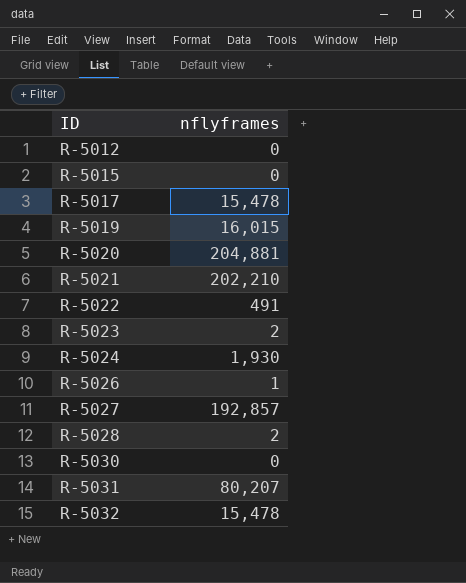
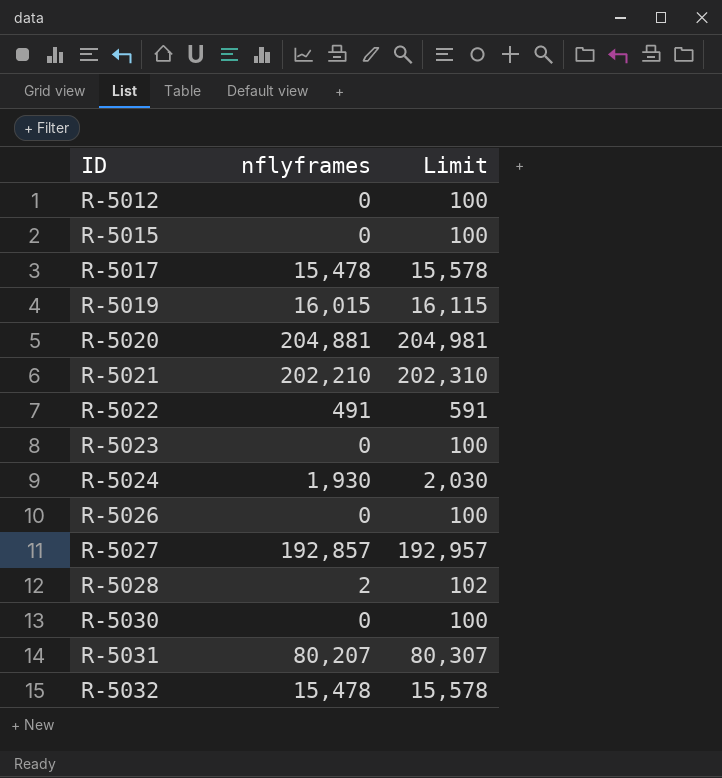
column Limit | formula: none -> [nflyframes] + 100
R-5023 | nflyframes: 2 -> 0
R-5026 | nflyframes: 1 -> 0

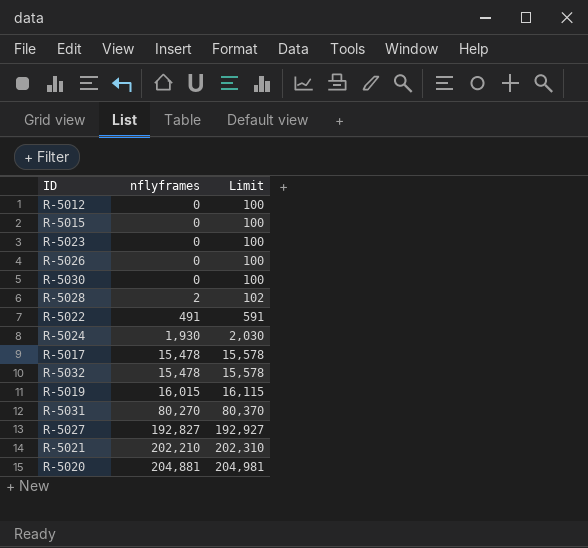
row order: ID ascending -> nflyframes ascending
R-5031 | nflyframes: 80,207 -> 80,270
R-5031 | Limit: 80,307 -> 80,370
R-5027 | nflyframes: 192,857 -> 192,827
R-5027 | Limit: 192,957 -> 192,927

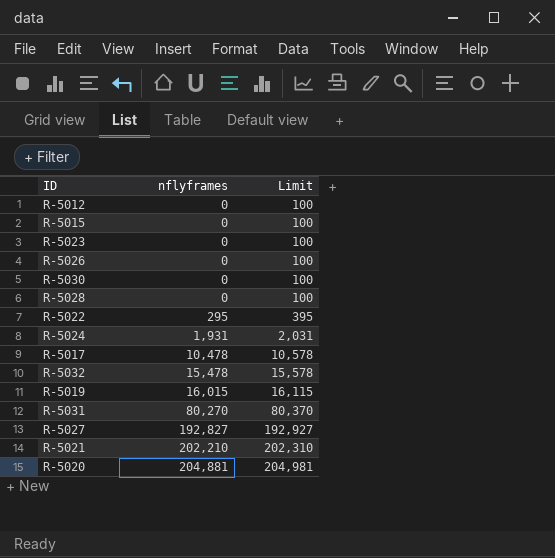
R-5028 | nflyframes: 2 -> 0
R-5028 | Limit: 102 -> 100
R-5022 | nflyframes: 491 -> 295
R-5022 | Limit: 591 -> 395
R-5024 | nflyframes: 1,930 -> 1,931
R-5024 | Limit: 2,030 -> 2,031
R-5017 | nflyframes: 15,478 -> 10,478
R-5017 | Limit: 15,578 -> 10,578

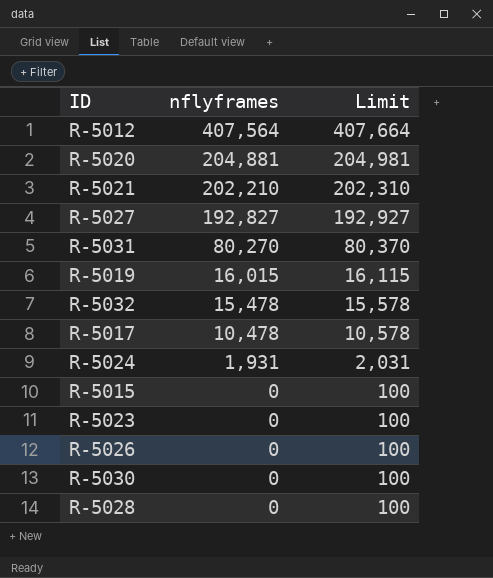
row order: nflyframes ascending -> nflyframes descending
row R-5022: 295 | 395 -> none
R-5012 | nflyframes: 0 -> 407,564
R-5012 | Limit: 100 -> 407,664

